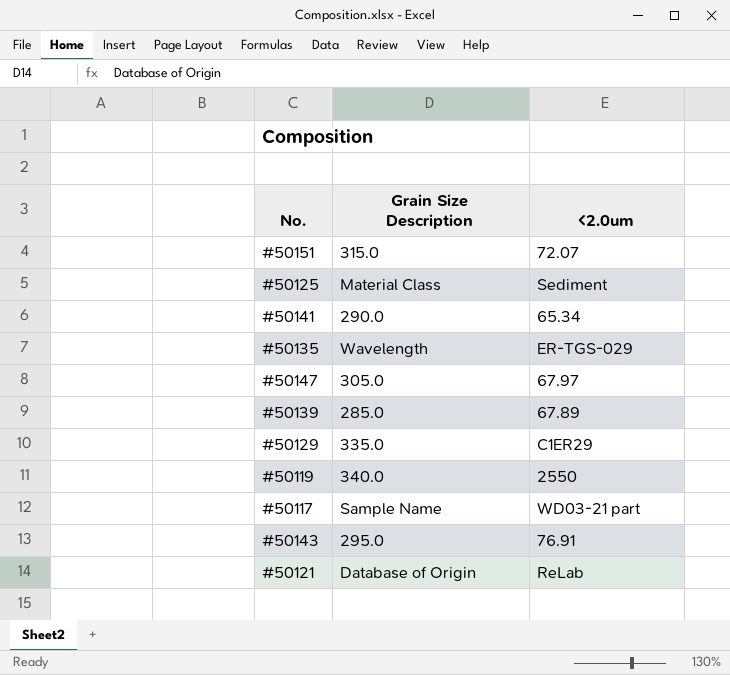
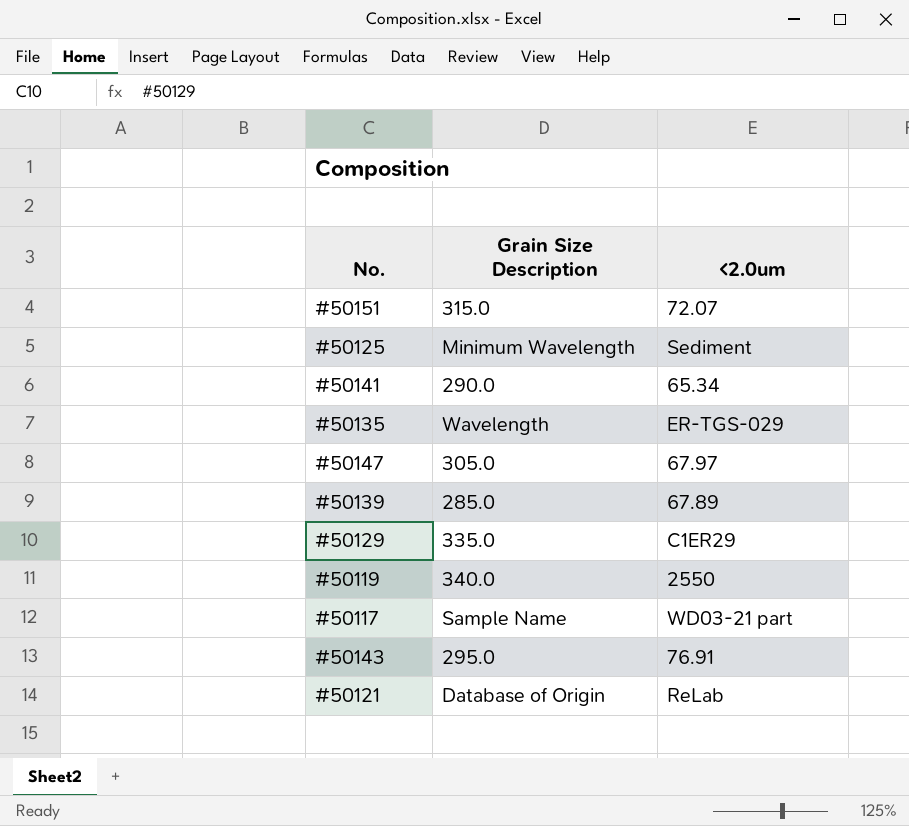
#50125 | Grain Size Description: Material Class -> Minimum Wavelength

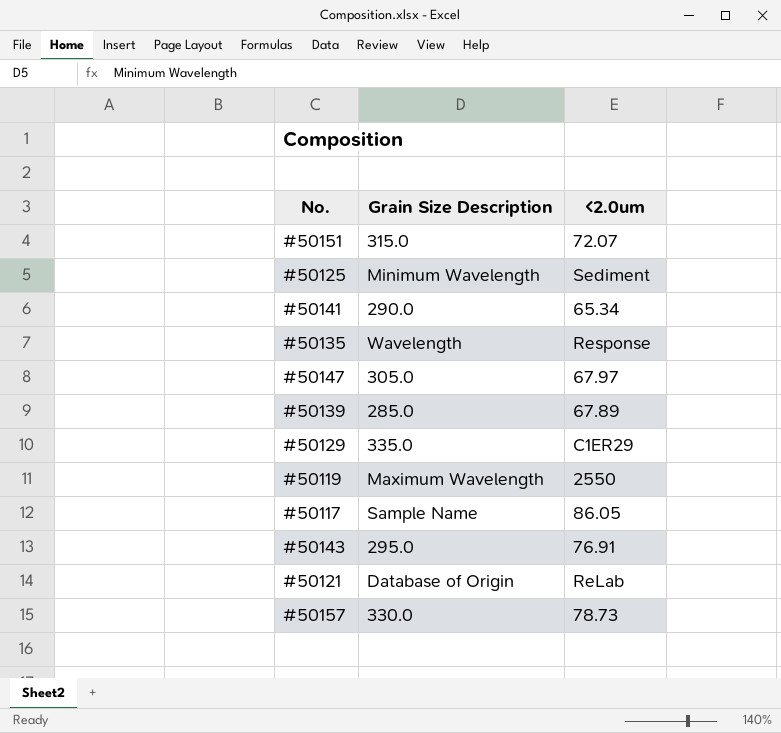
#50135 | <2.0um: ER-TGS-029 -> Response
#50119 | Grain Size Description: 340.0 -> Maximum Wavelength
#50117 | <2.0um: WD03-21 part -> 86.05
row #50157: none -> 330.0 | 78.73

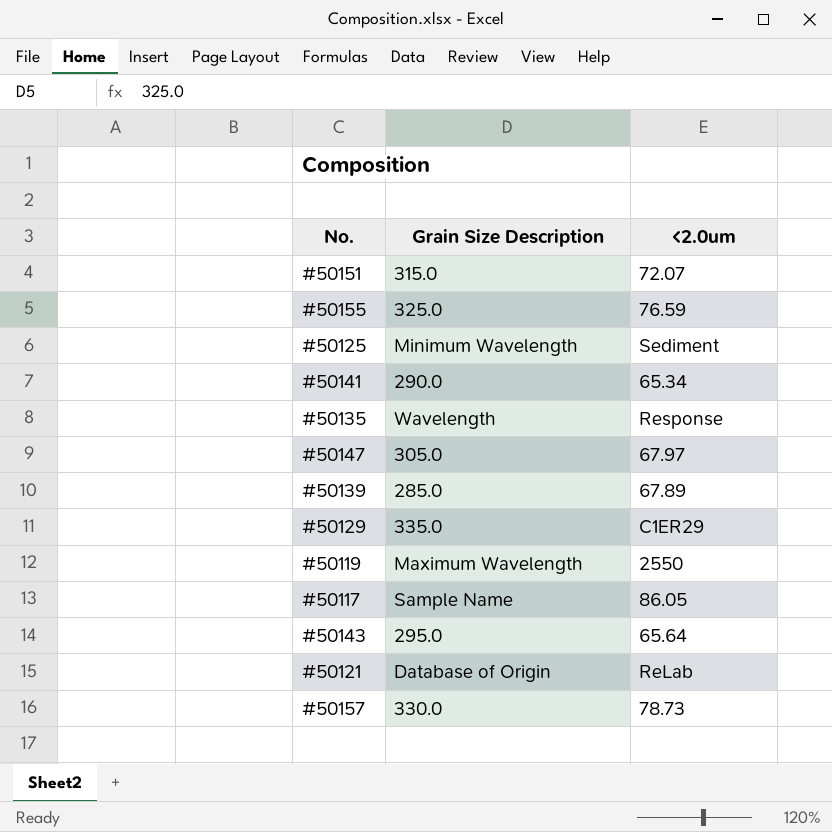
row #50155: none -> 325.0 | 76.59
#50143 | <2.0um: 76.91 -> 65.64

